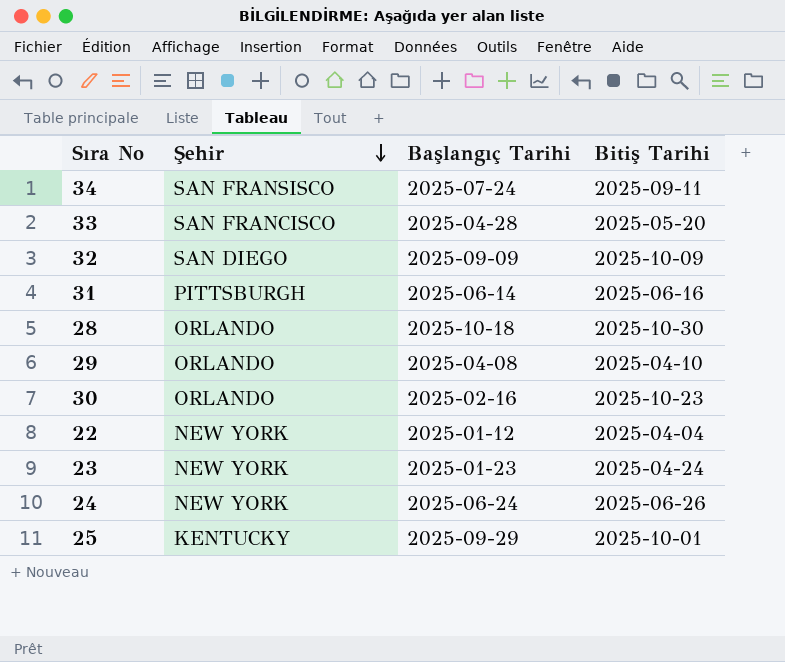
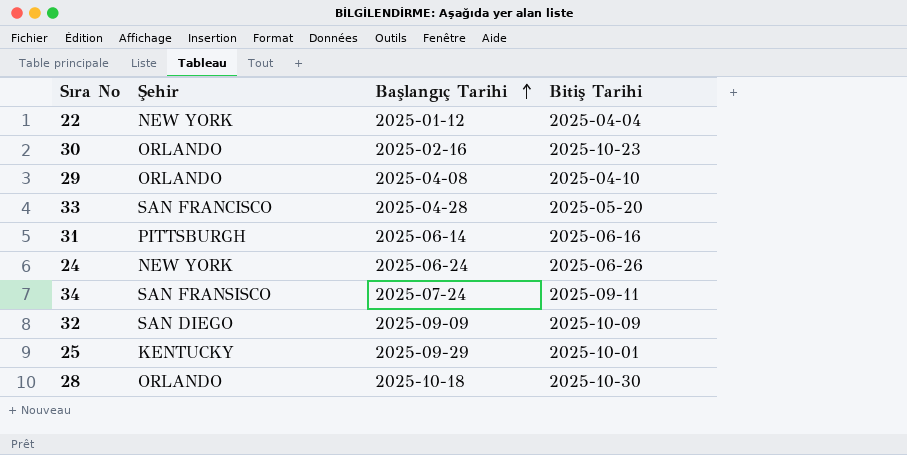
row order: Şehir descending -> Başlangıç Tarihi ascending
row 23: NEW YORK | 2025-01-23 | 2025-04-24 -> none

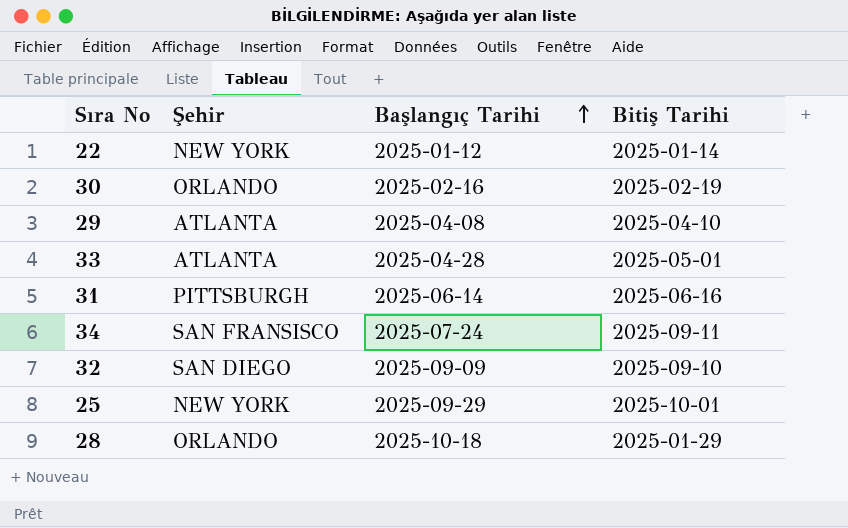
row 24: NEW YORK | 2025-06-24 | 2025-06-26 -> none
22 | Bitiş Tarihi: 2025-04-04 -> 2025-01-14
30 | Bitiş Tarihi: 2025-10-23 -> 2025-02-19
29 | Şehir: ORLANDO -> ATLANTA
33 | Şehir: SAN FRANCISCO -> ATLANTA
33 | Bitiş Tarihi: 2025-05-20 -> 2025-05-01
32 | Bitiş Tarihi: 2025-10-09 -> 2025-09-10
25 | Şehir: KENTUCKY -> NEW YORK
28 | Bitiş Tarihi: 2025-10-30 -> 2025-01-29

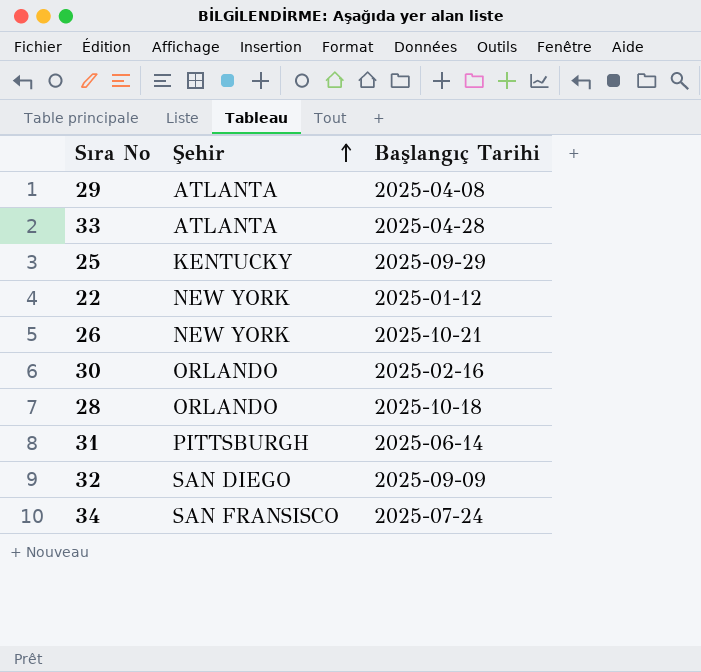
row order: Başlangıç Tarihi ascending -> Şehir ascending
column Bitiş Tarihi | position: 4 -> none
25 | Şehir: NEW YORK -> KENTUCKY
row 26: none -> NEW YORK | 2025-10-21

